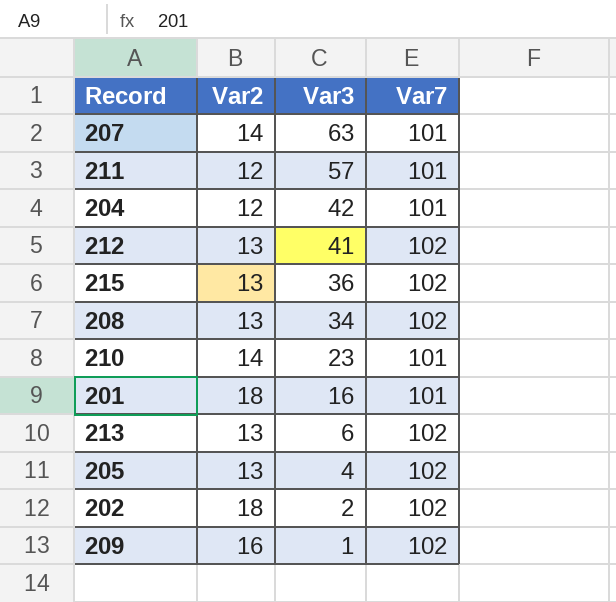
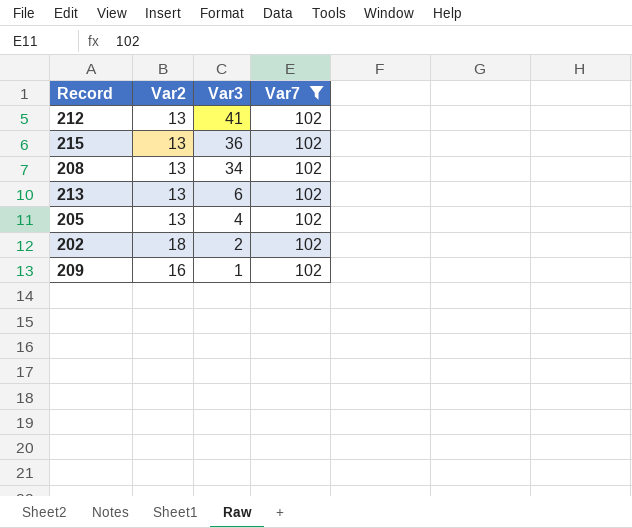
filter: none -> Var7 = 102

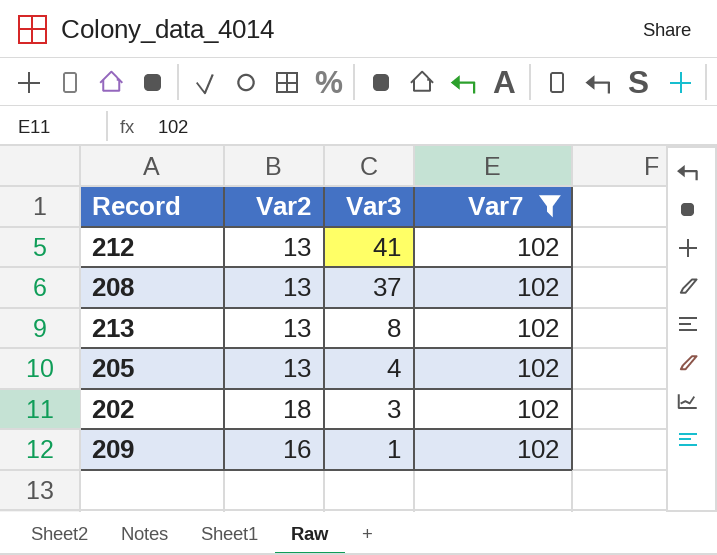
row 215: 13 | 36 | 102 -> none
208 | Var3: 34 -> 37
213 | Var3: 6 -> 8
202 | Var3: 2 -> 3

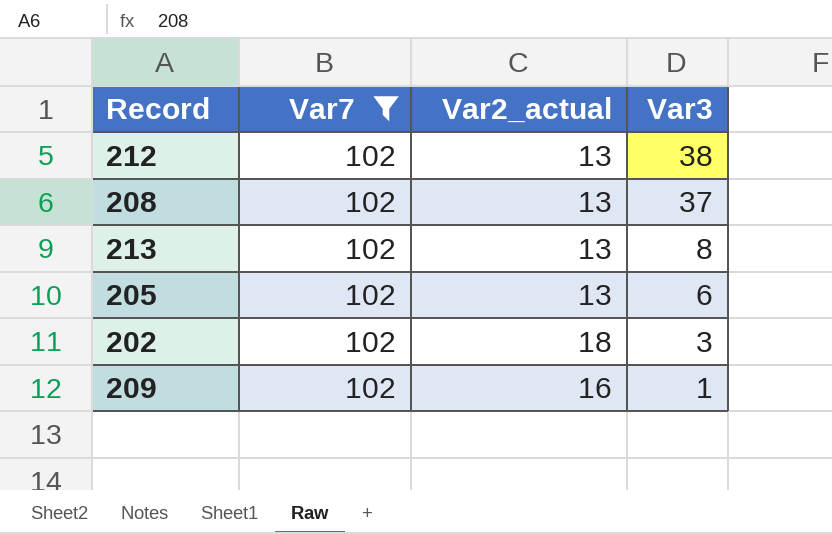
column Var7 | position: 4 -> 2
column name: Var2 -> Var2_actual
212 | Var3: 41 -> 38
205 | Var3: 4 -> 6

